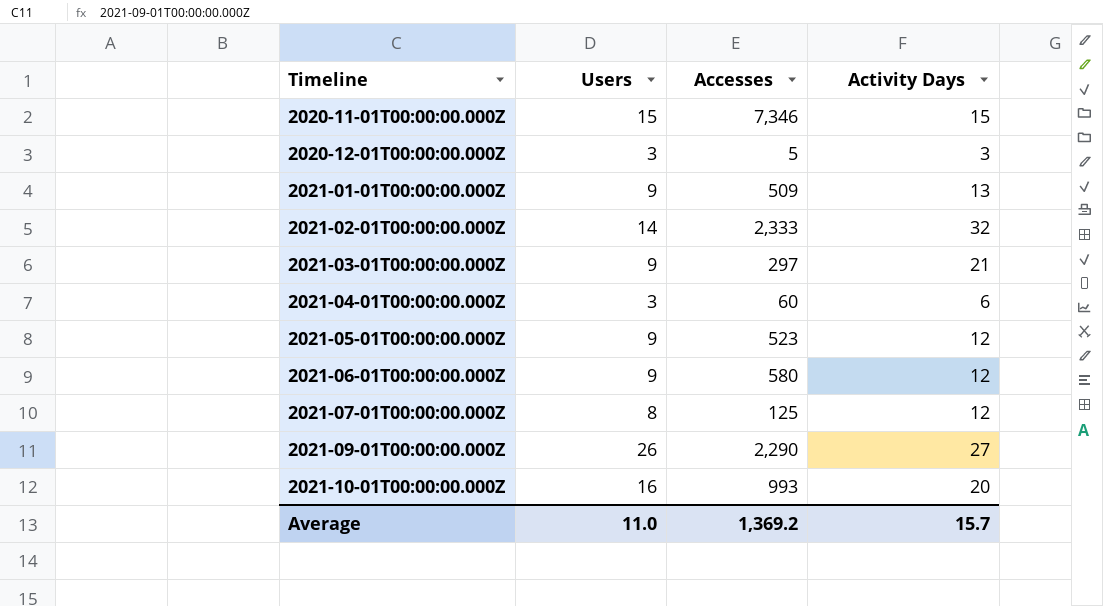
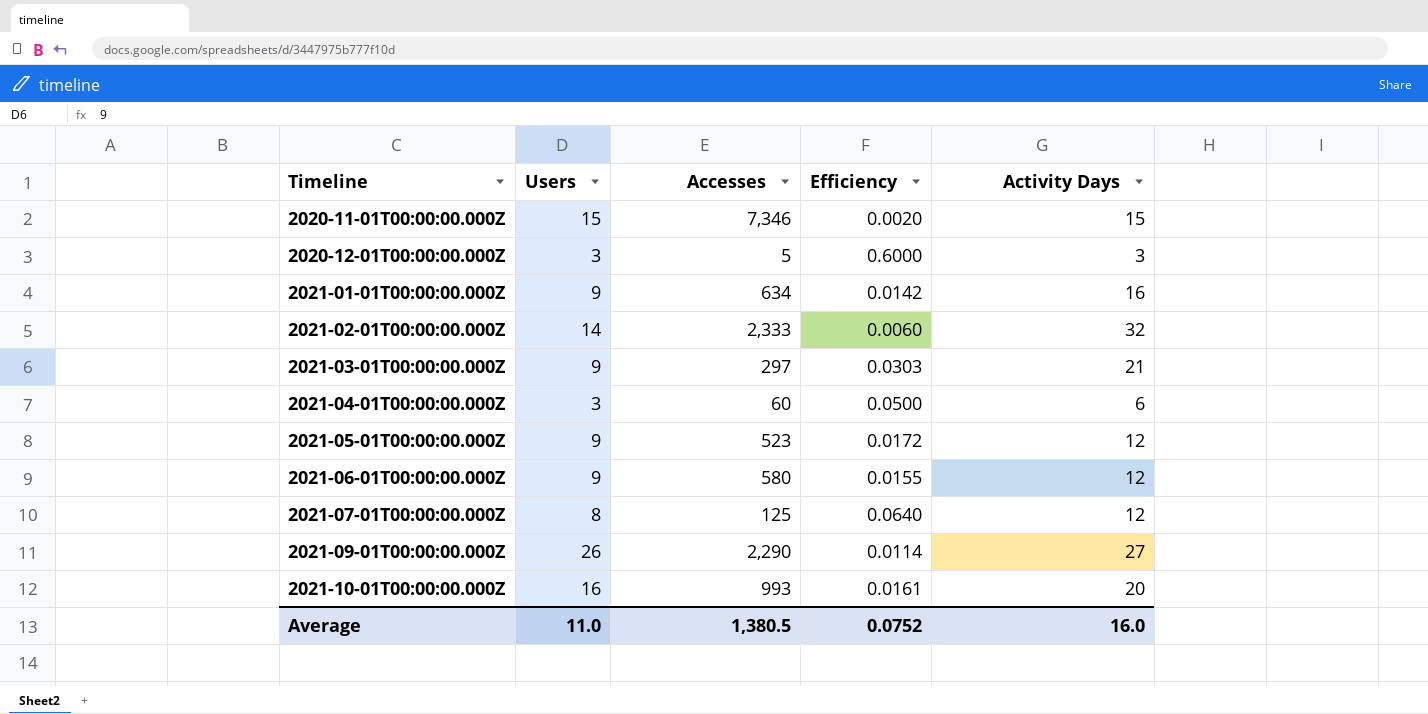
column Efficiency | formula: none -> [Users] / [Accesses]
2021-01-01T00:00:00.000Z | Accesses: 509 -> 634
2021-01-01T00:00:00.000Z | Activity Days: 13 -> 16
Average | Accesses: 1,369.2 -> 1,380.5
Average | Activity Days: 15.7 -> 16.0

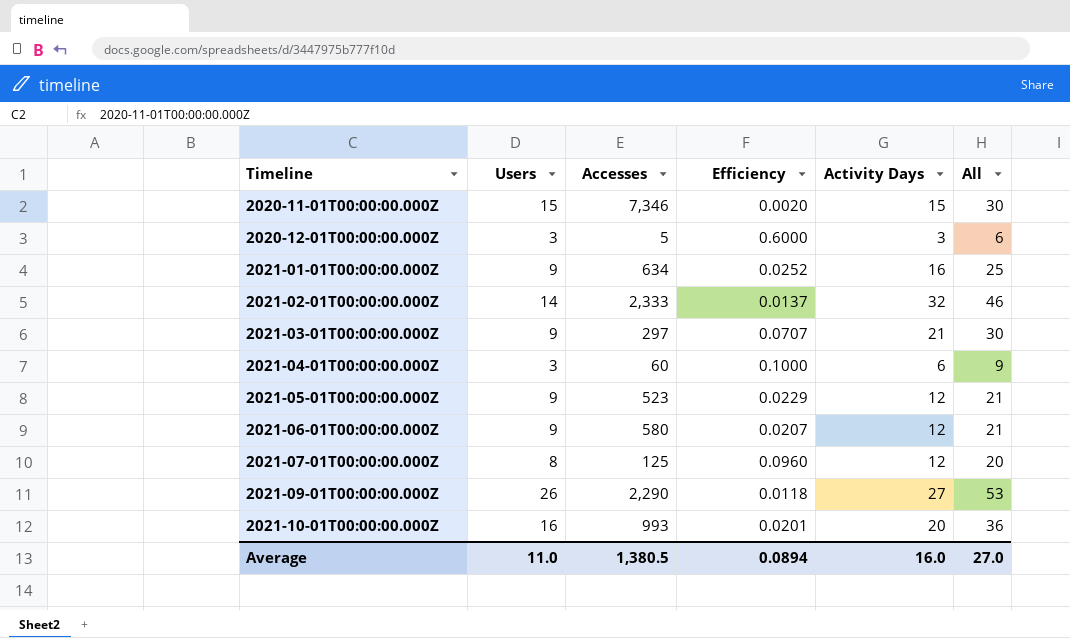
column Efficiency | formula: [Users] / [Accesses] -> [Activity Days] / [Accesses]
column All | formula: none -> [Users] + [Activity Days]
Average | Efficiency: 0.0752 -> 0.0894

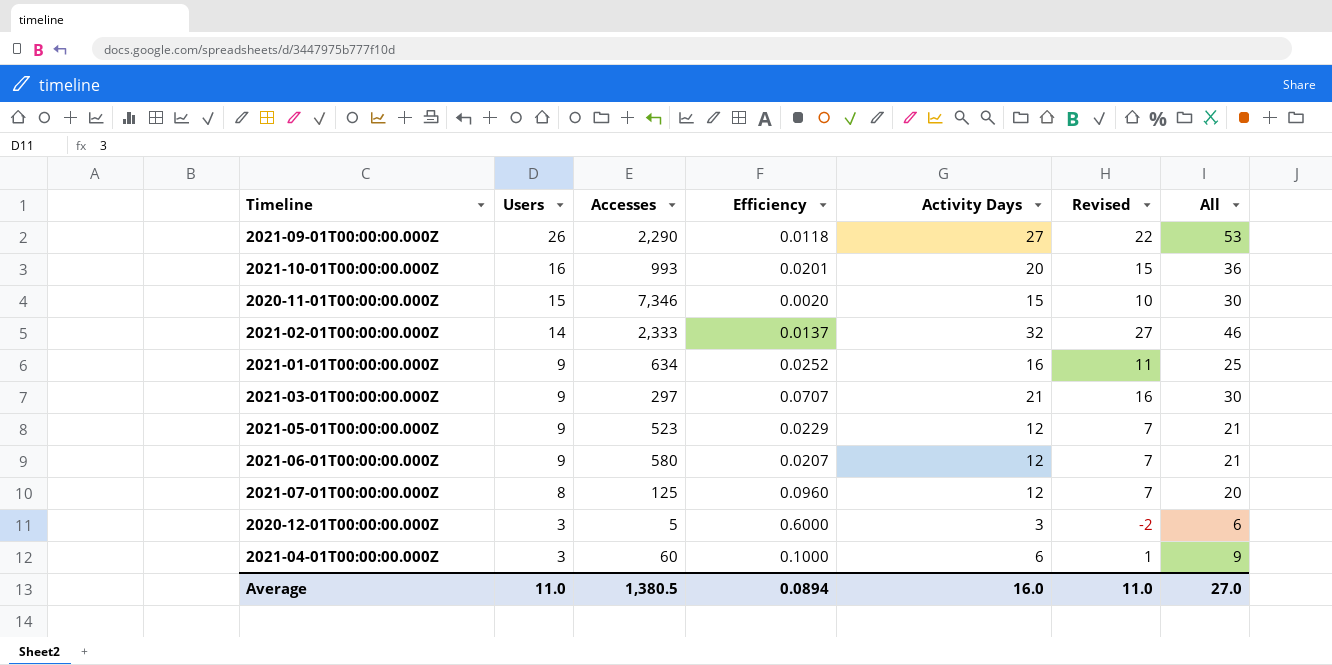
row order: Timeline ascending -> Users descending
column Revised | formula: none -> [Activity Days] - 5

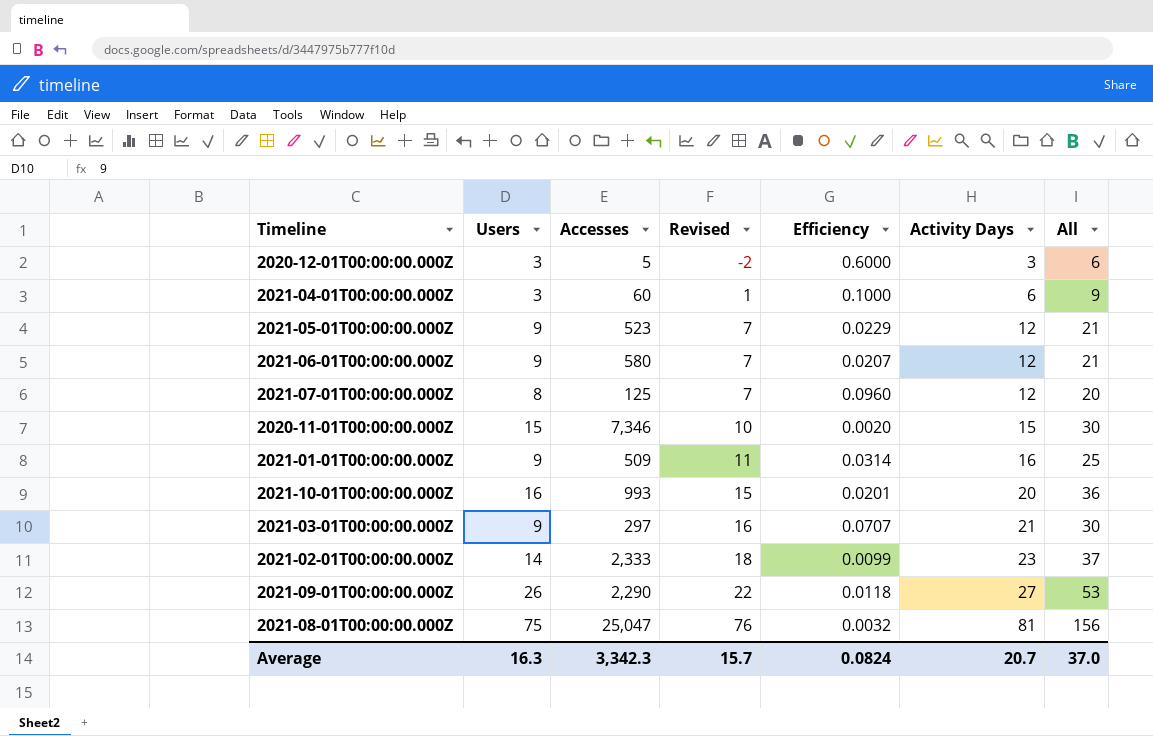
row order: Users descending -> Revised ascending
column Revised | position: 6 -> 4
2021-01-01T00:00:00.000Z | Accesses: 634 -> 509
2021-01-01T00:00:00.000Z | Efficiency: 0.0252 -> 0.0314
2021-02-01T00:00:00.000Z | Revised: 27 -> 18
2021-02-01T00:00:00.000Z | Efficiency: 0.0137 -> 0.0099
2021-02-01T00:00:00.000Z | Activity Days: 32 -> 23
2021-02-01T00:00:00.000Z | All: 46 -> 37
row 2021-08-01T00:00:00.000Z: none -> 75 | 25,047 | 76 | 0.0032 | 81 | 156
Average | Users: 11.0 -> 16.3
Average | Accesses: 1,380.5 -> 3,342.3
Average | Revised: 11.0 -> 15.7
Average | Efficiency: 0.0894 -> 0.0824
Average | Activity Days: 16.0 -> 20.7
Average | All: 27.0 -> 37.0

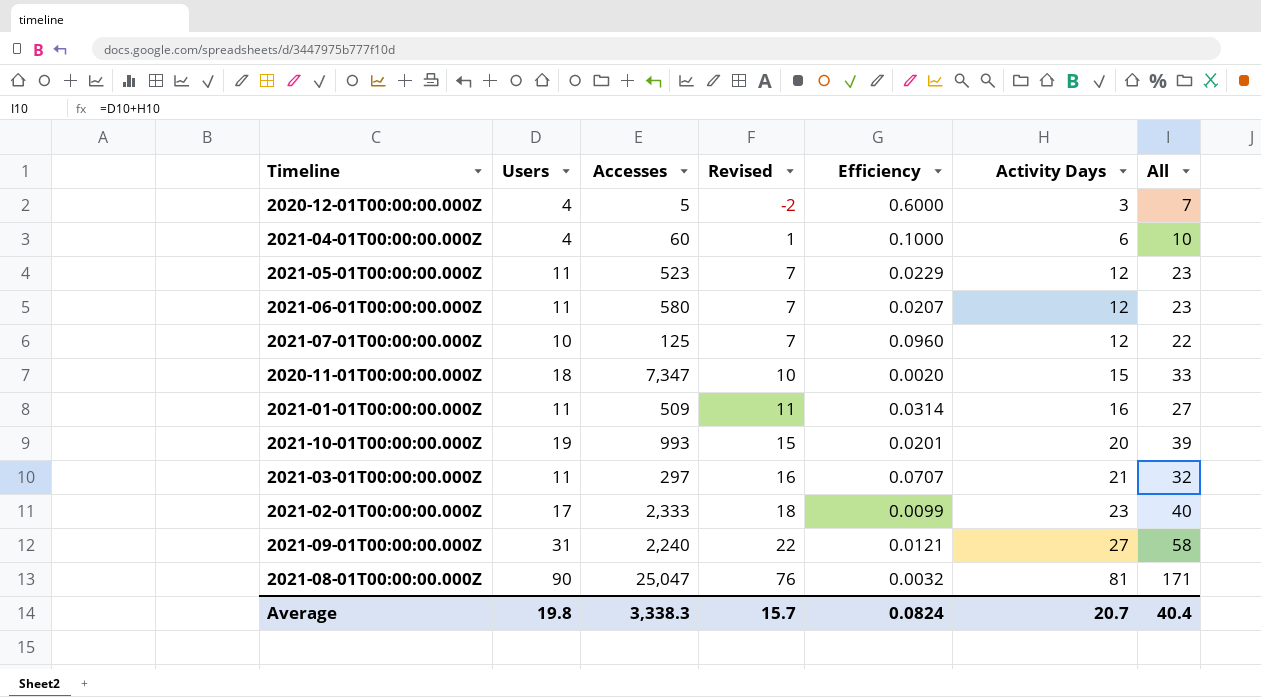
2020-12-01T00:00:00.000Z | Users: 3 -> 4
2020-12-01T00:00:00.000Z | All: 6 -> 7
2021-04-01T00:00:00.000Z | Users: 3 -> 4
2021-04-01T00:00:00.000Z | All: 9 -> 10
2021-05-01T00:00:00.000Z | Users: 9 -> 11
2021-05-01T00:00:00.000Z | All: 21 -> 23
2021-06-01T00:00:00.000Z | Users: 9 -> 11
2021-06-01T00:00:00.000Z | All: 21 -> 23
2021-07-01T00:00:00.000Z | Users: 8 -> 10
2021-07-01T00:00:00.000Z | All: 20 -> 22
2020-11-01T00:00:00.000Z | Users: 15 -> 18
2020-11-01T00:00:00.000Z | Accesses: 7,346 -> 7,347
2020-11-01T00:00:00.000Z | All: 30 -> 33
2021-01-01T00:00:00.000Z | Users: 9 -> 11
2021-01-01T00:00:00.000Z | All: 25 -> 27
2021-10-01T00:00:00.000Z | Users: 16 -> 19
2021-10-01T00:00:00.000Z | All: 36 -> 39
2021-03-01T00:00:00.000Z | Users: 9 -> 11
2021-03-01T00:00:00.000Z | All: 30 -> 32
2021-02-01T00:00:00.000Z | Users: 14 -> 17
2021-02-01T00:00:00.000Z | All: 37 -> 40
2021-09-01T00:00:00.000Z | Users: 26 -> 31
2021-09-01T00:00:00.000Z | Accesses: 2,290 -> 2,240
2021-09-01T00:00:00.000Z | Efficiency: 0.0118 -> 0.0121
2021-09-01T00:00:00.000Z | All: 53 -> 58
2021-08-01T00:00:00.000Z | Users: 75 -> 90
2021-08-01T00:00:00.000Z | All: 156 -> 171
Average | Users: 16.3 -> 19.8
Average | Accesses: 3,342.3 -> 3,338.3
Average | All: 37.0 -> 40.4

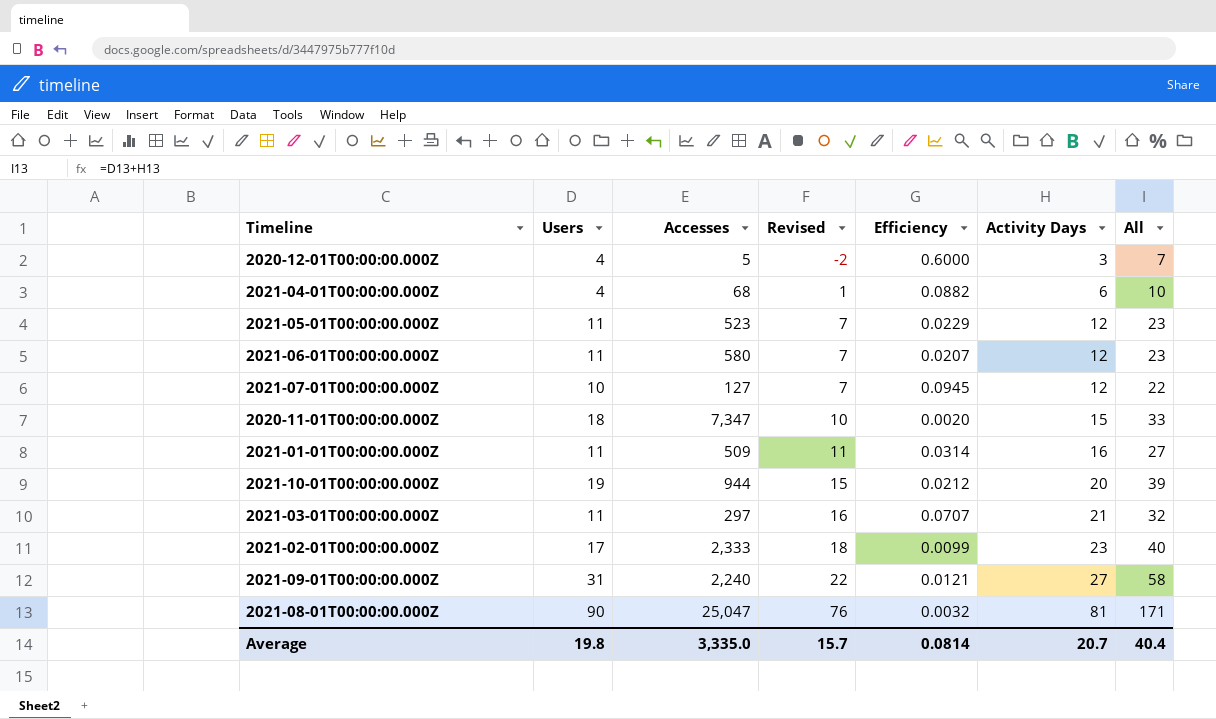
2021-04-01T00:00:00.000Z | Accesses: 60 -> 68
2021-04-01T00:00:00.000Z | Efficiency: 0.1000 -> 0.0882
2021-07-01T00:00:00.000Z | Accesses: 125 -> 127
2021-07-01T00:00:00.000Z | Efficiency: 0.0960 -> 0.0945
2021-10-01T00:00:00.000Z | Accesses: 993 -> 944
2021-10-01T00:00:00.000Z | Efficiency: 0.0201 -> 0.0212
Average | Accesses: 3,338.3 -> 3,335.0
Average | Efficiency: 0.0824 -> 0.0814

